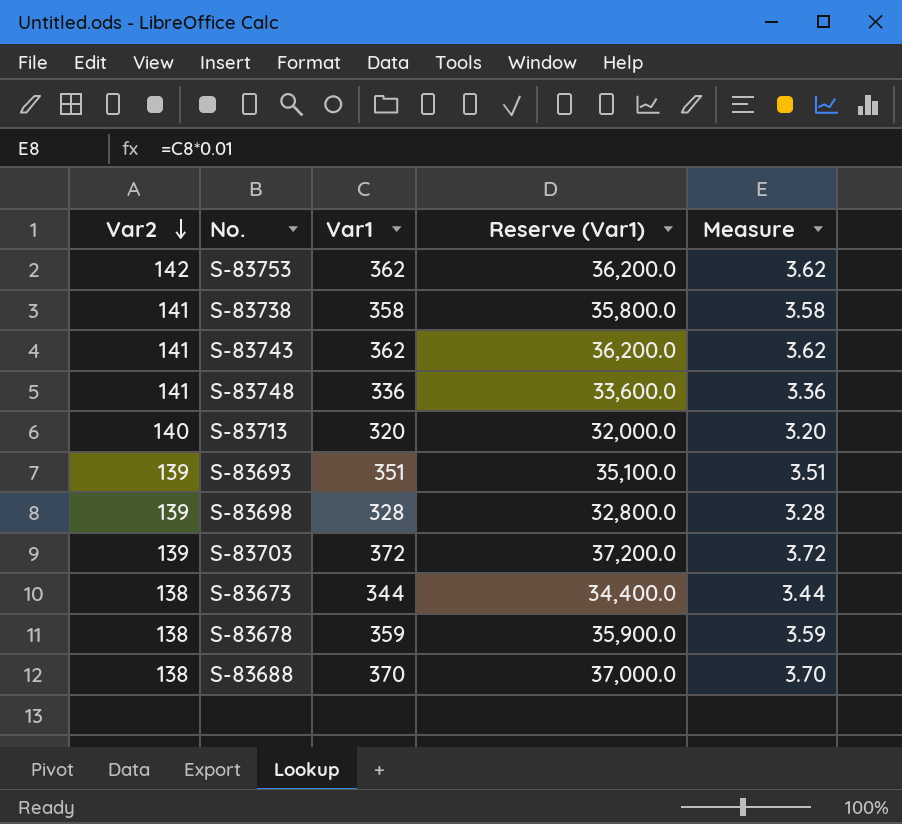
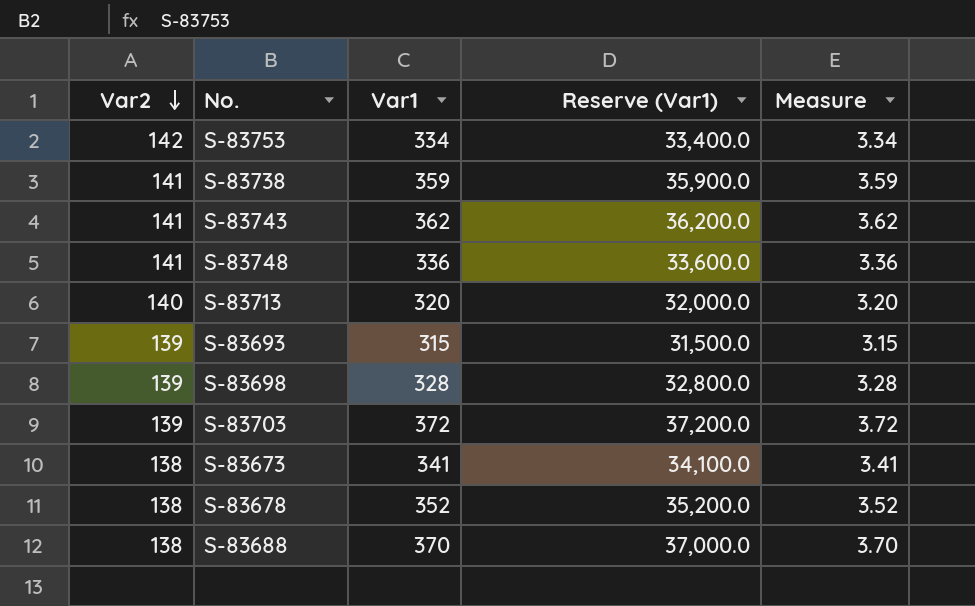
S-83753 | Var1: 362 -> 334
S-83753 | Reserve (Var1): 36,200.0 -> 33,400.0
S-83753 | Measure: 3.62 -> 3.34
S-83738 | Var1: 358 -> 359
S-83738 | Reserve (Var1): 35,800.0 -> 35,900.0
S-83738 | Measure: 3.58 -> 3.59
S-83693 | Var1: 351 -> 315
S-83693 | Reserve (Var1): 35,100.0 -> 31,500.0
S-83693 | Measure: 3.51 -> 3.15
S-83673 | Var1: 344 -> 341
S-83673 | Reserve (Var1): 34,400.0 -> 34,100.0
S-83673 | Measure: 3.44 -> 3.41
S-83678 | Var1: 359 -> 352
S-83678 | Reserve (Var1): 35,900.0 -> 35,200.0
S-83678 | Measure: 3.59 -> 3.52

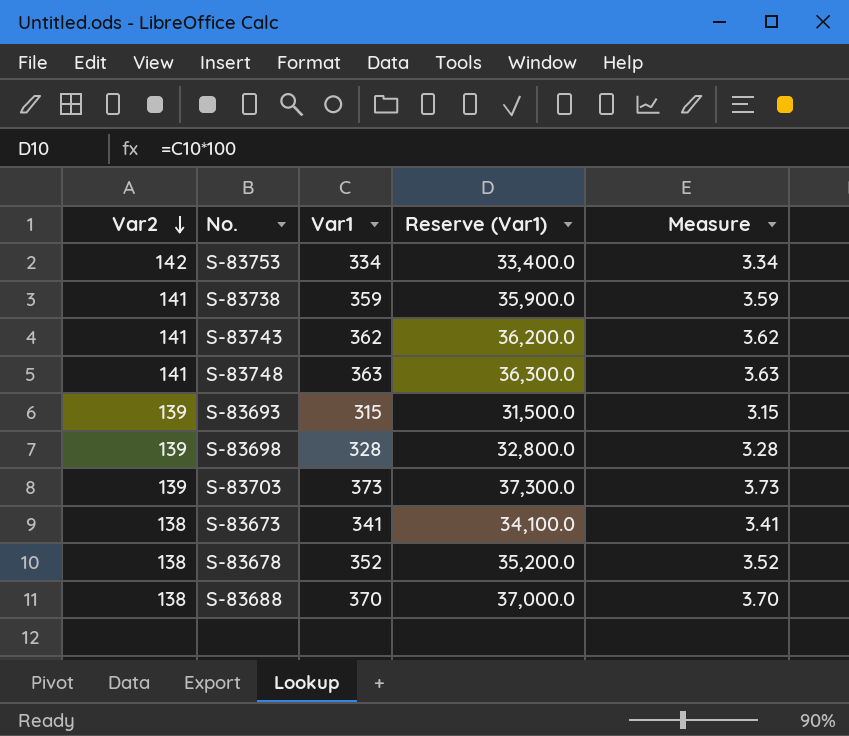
row S-83713: 140 | 320 | 32,000.0 | 3.20 -> none
S-83748 | Var1: 336 -> 363
S-83748 | Reserve (Var1): 33,600.0 -> 36,300.0
S-83748 | Measure: 3.36 -> 3.63
S-83703 | Var1: 372 -> 373
S-83703 | Reserve (Var1): 37,200.0 -> 37,300.0
S-83703 | Measure: 3.72 -> 3.73

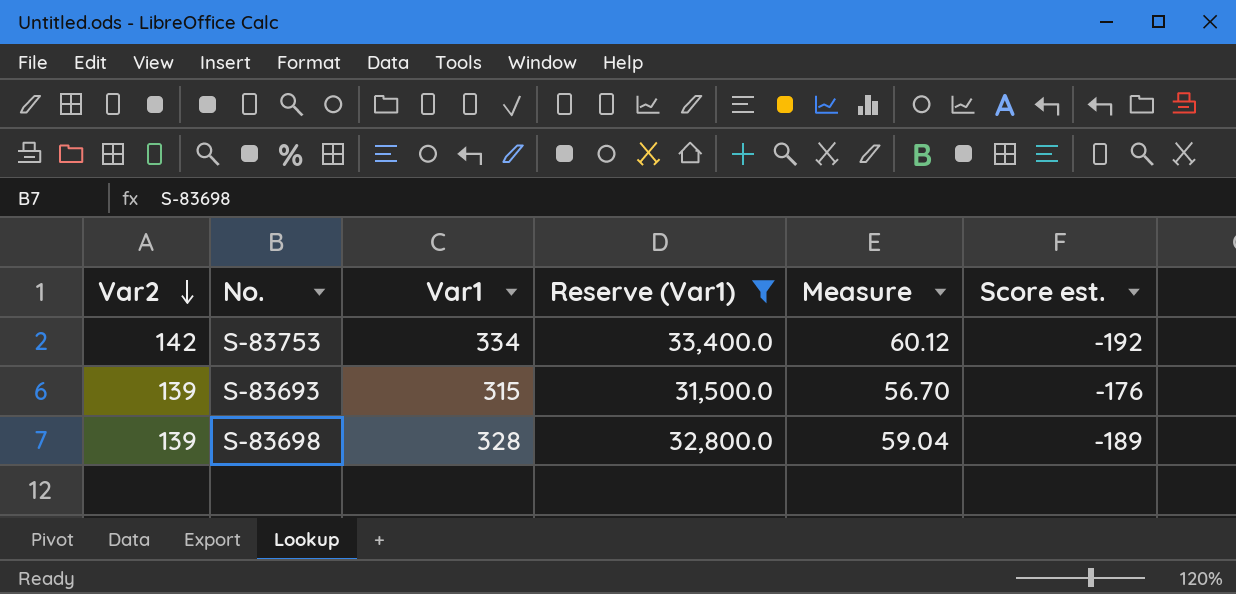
filter: none -> Reserve (Var1) <= 33,400.0
column Measure | formula: [Var1] * 0.01 -> [Var1] * 0.18
column Score est. | formula: none -> [Var2] - [Var1]

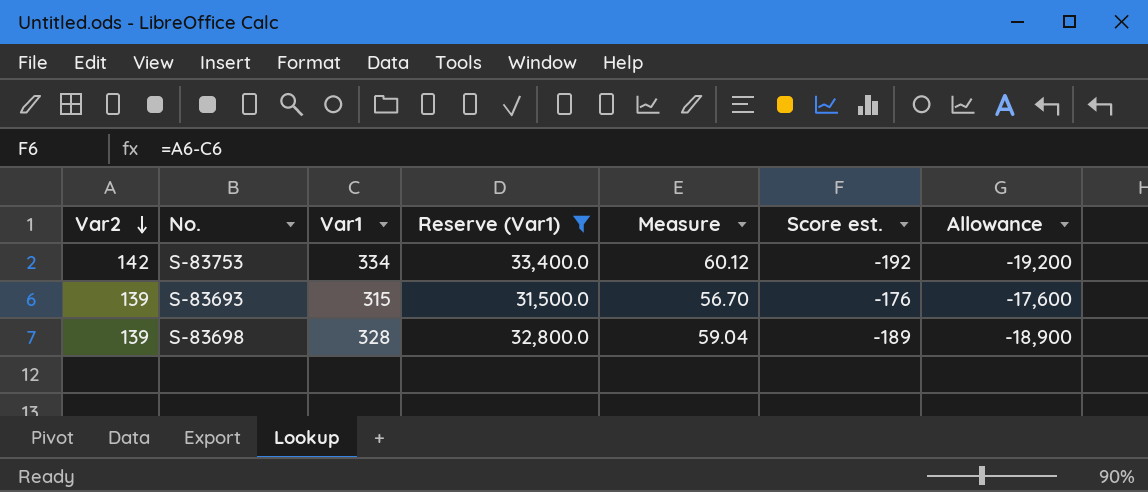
column Allowance | formula: none -> [Score est.] * 100

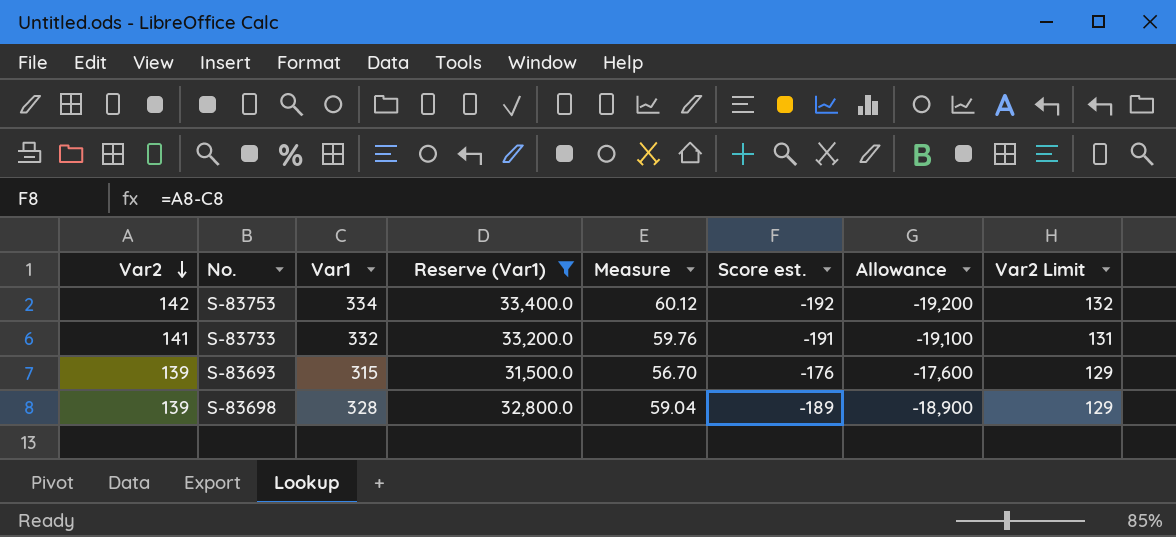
column Var2 Limit | formula: none -> [Var2] - 10
row S-83733: none -> 141 | 332 | 33,200.0 | 59.76 | -191 | -19,100 | 131

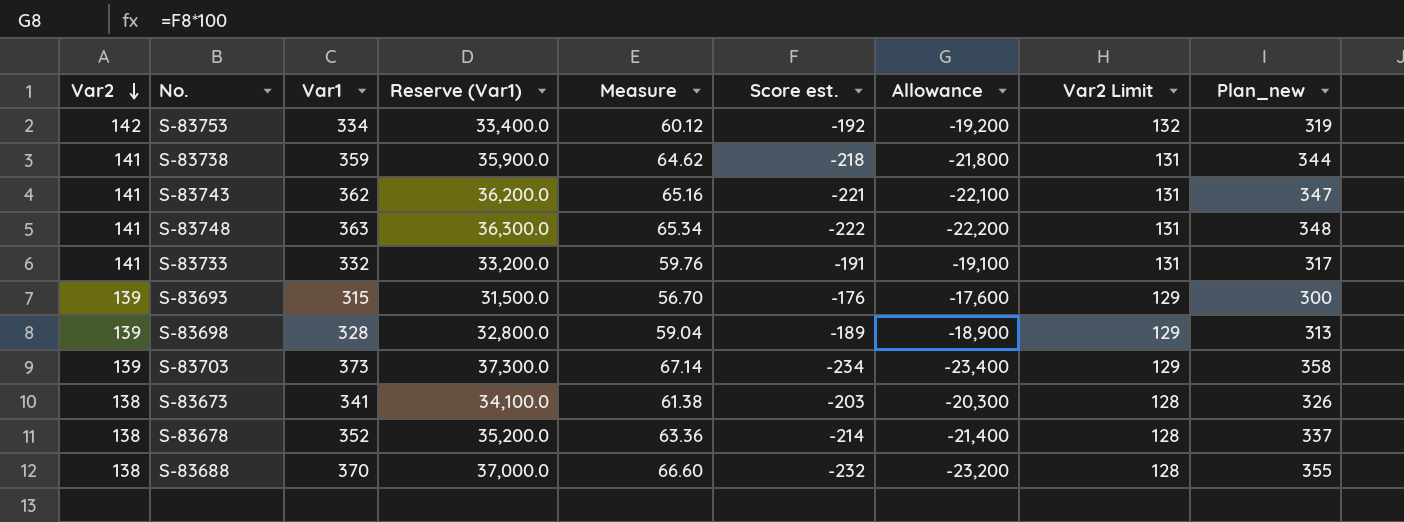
filter: Reserve (Var1) <= 33,400.0 -> none
column Plan_new | formula: none -> [Var1] - 15

